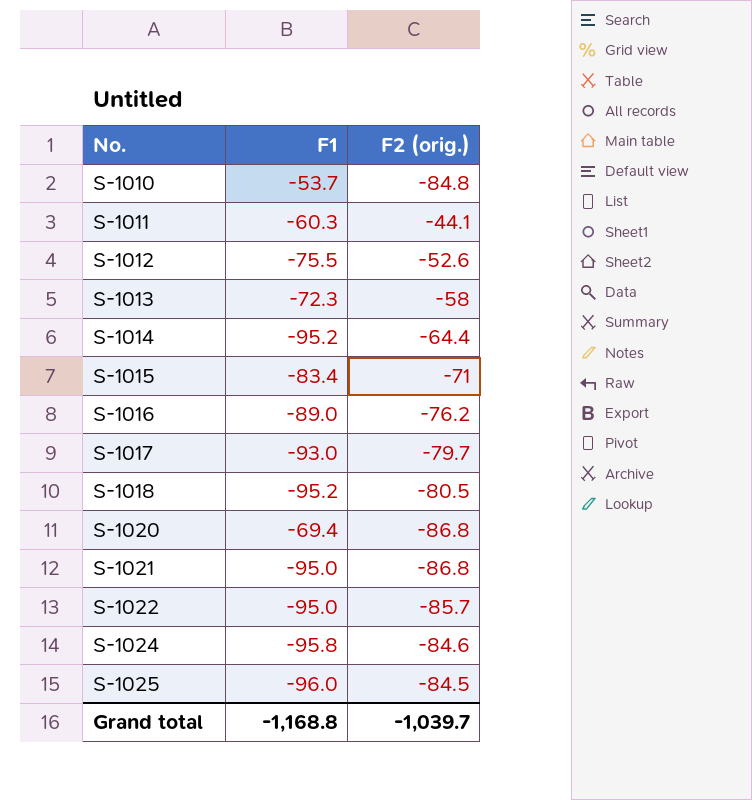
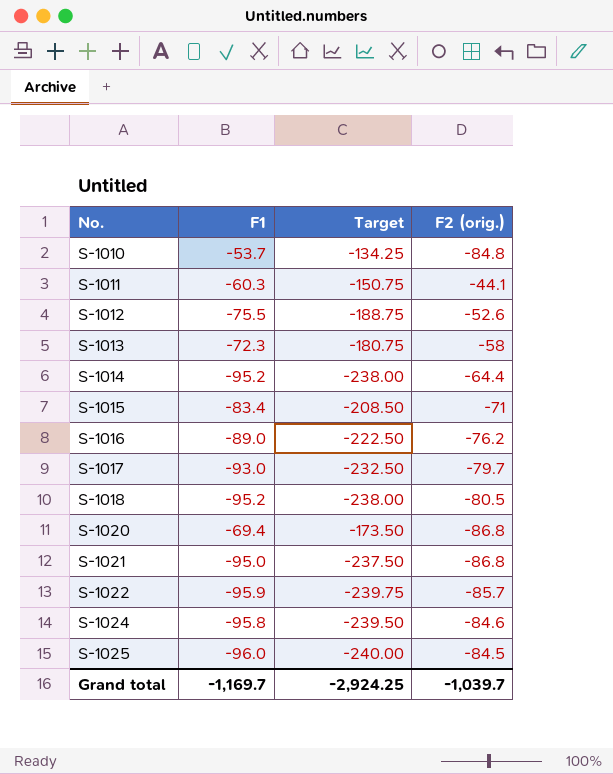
column Target | formula: none -> [F1] * 2.5
S-1022 | F1: -95.0 -> -95.9
Grand total | F1: -1,168.8 -> -1,169.7

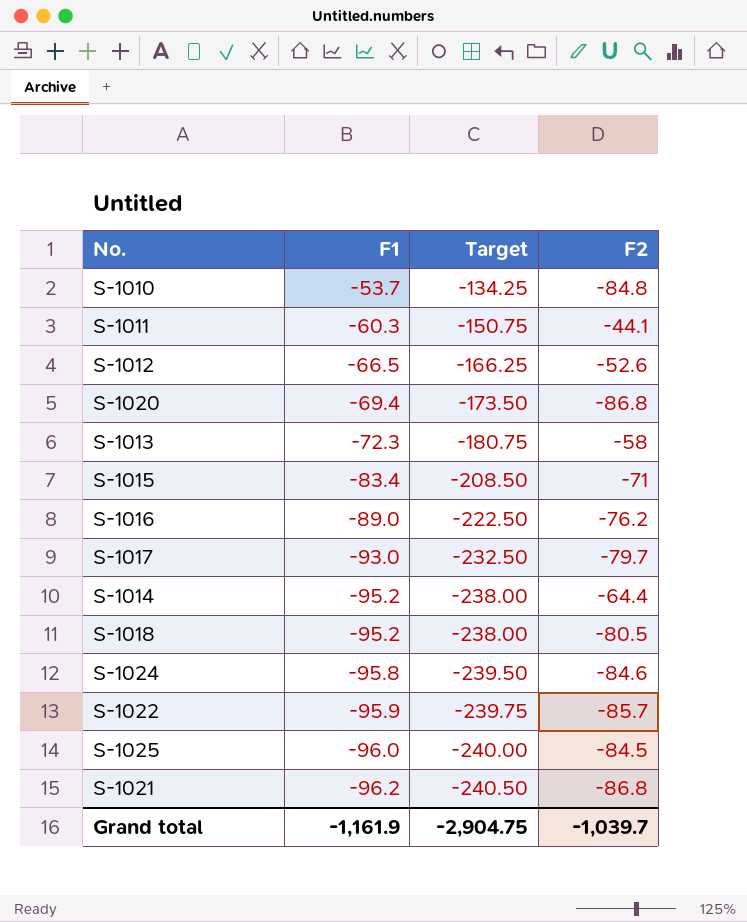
row order: No. ascending -> F1 descending
column name: F2 (orig.) -> F2
S-1012 | F1: -75.5 -> -66.5
S-1012 | Target: -188.75 -> -166.25
S-1021 | F1: -95.0 -> -96.2
S-1021 | Target: -237.50 -> -240.50
Grand total | F1: -1,169.7 -> -1,161.9
Grand total | Target: -2,924.25 -> -2,904.75

